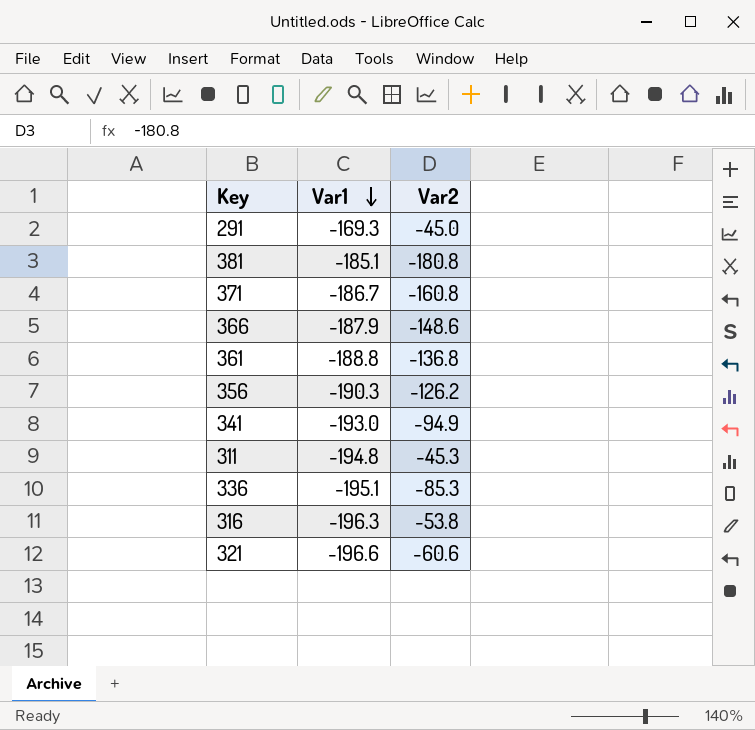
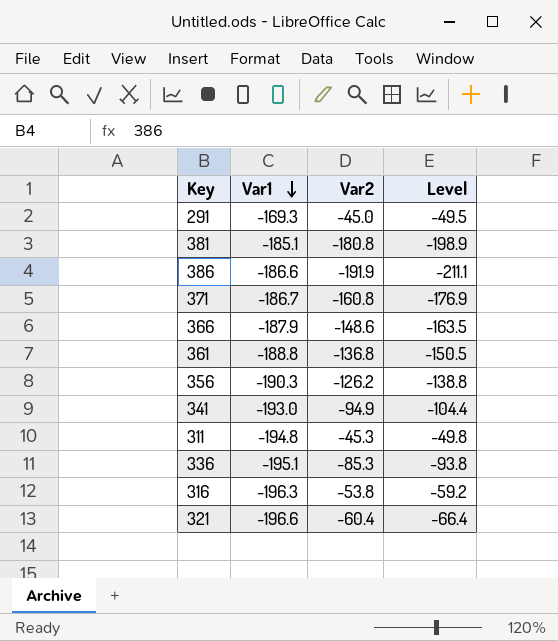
column Level | formula: none -> [Var2] * 1.1
row 386: none -> -186.6 | -191.9 | -211.1
321 | Var2: -60.6 -> -60.4

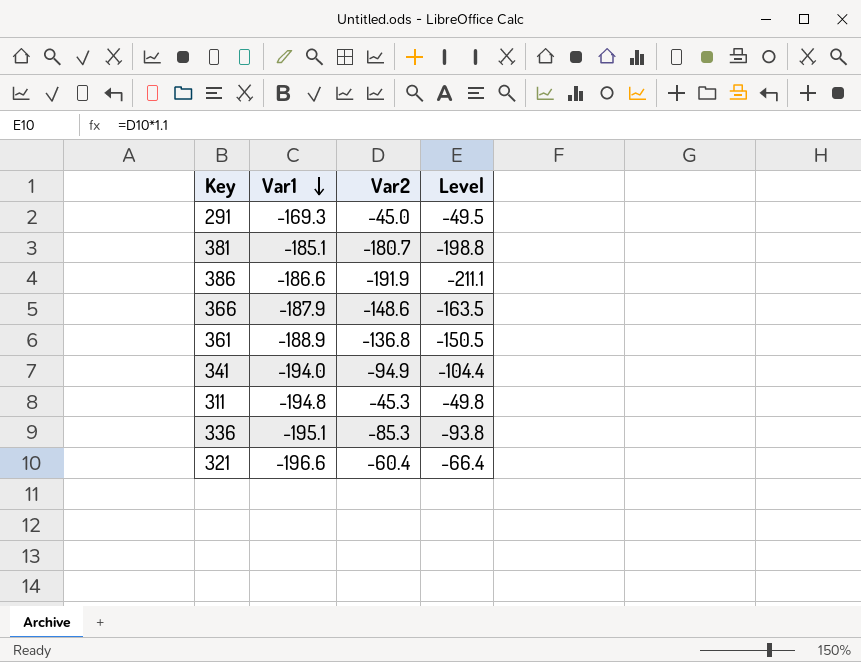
row 371: -186.7 | -160.8 | -176.9 -> none
row 356: -190.3 | -126.2 | -138.8 -> none
row 316: -196.3 | -53.8 | -59.2 -> none
381 | Var2: -180.8 -> -180.7
381 | Level: -198.9 -> -198.8
361 | Var1: -188.8 -> -188.9
341 | Var1: -193.0 -> -194.0

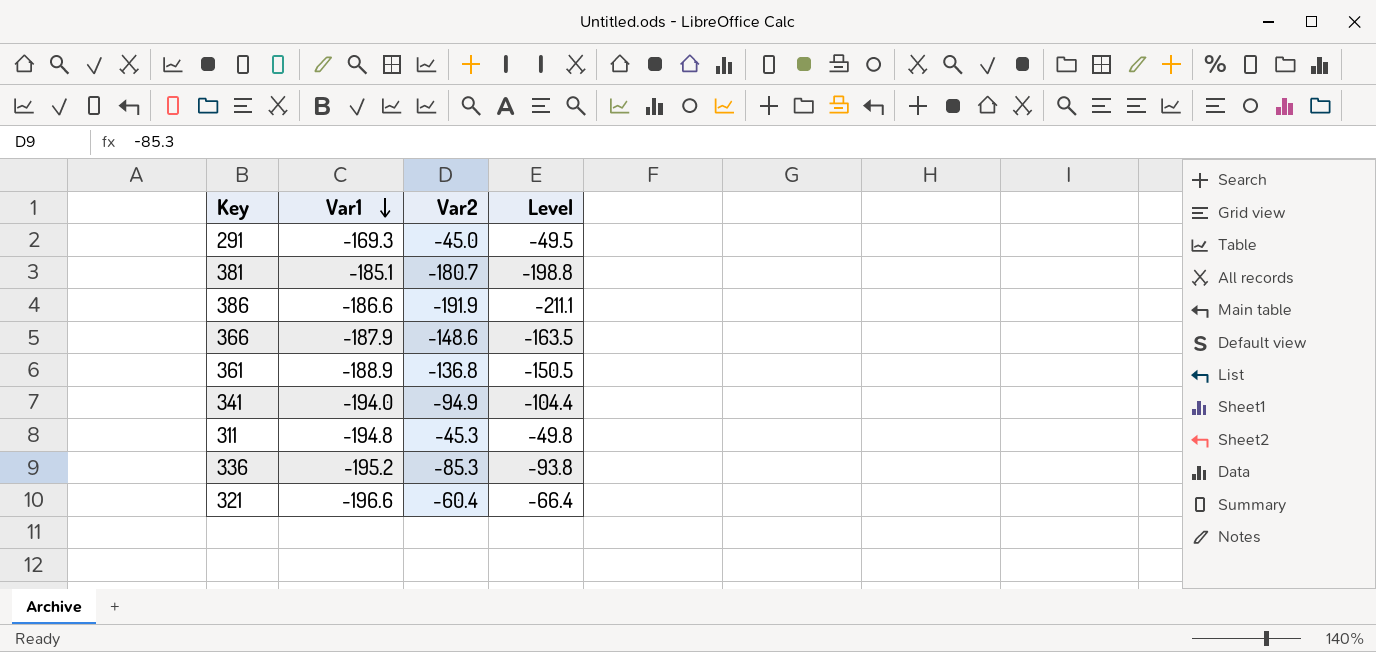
336 | Var1: -195.1 -> -195.2

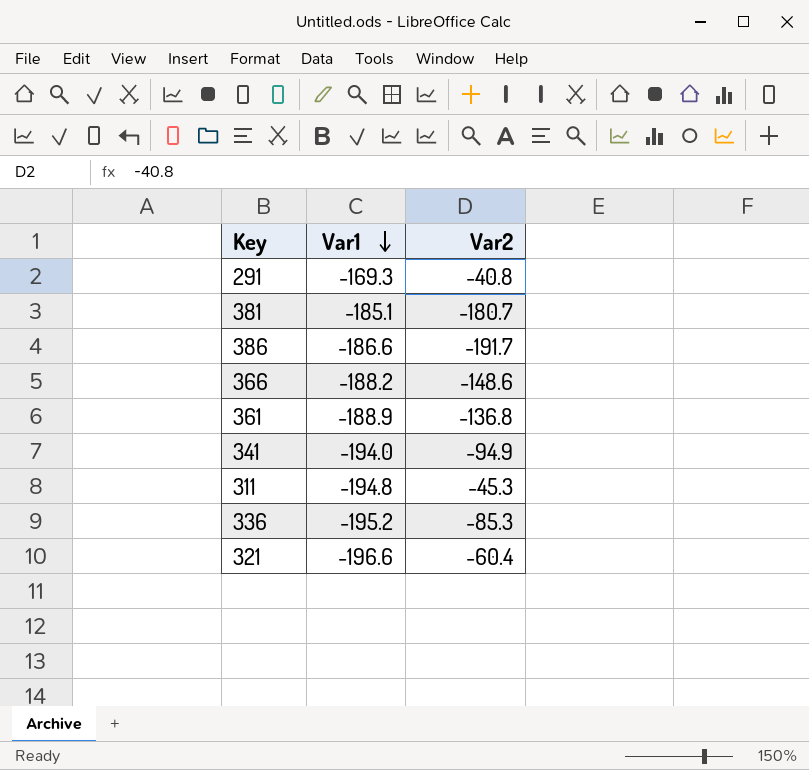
column Level | formula: [Var2] * 1.1 -> none
291 | Var2: -45.0 -> -40.8
386 | Var2: -191.9 -> -191.7
366 | Var1: -187.9 -> -188.2

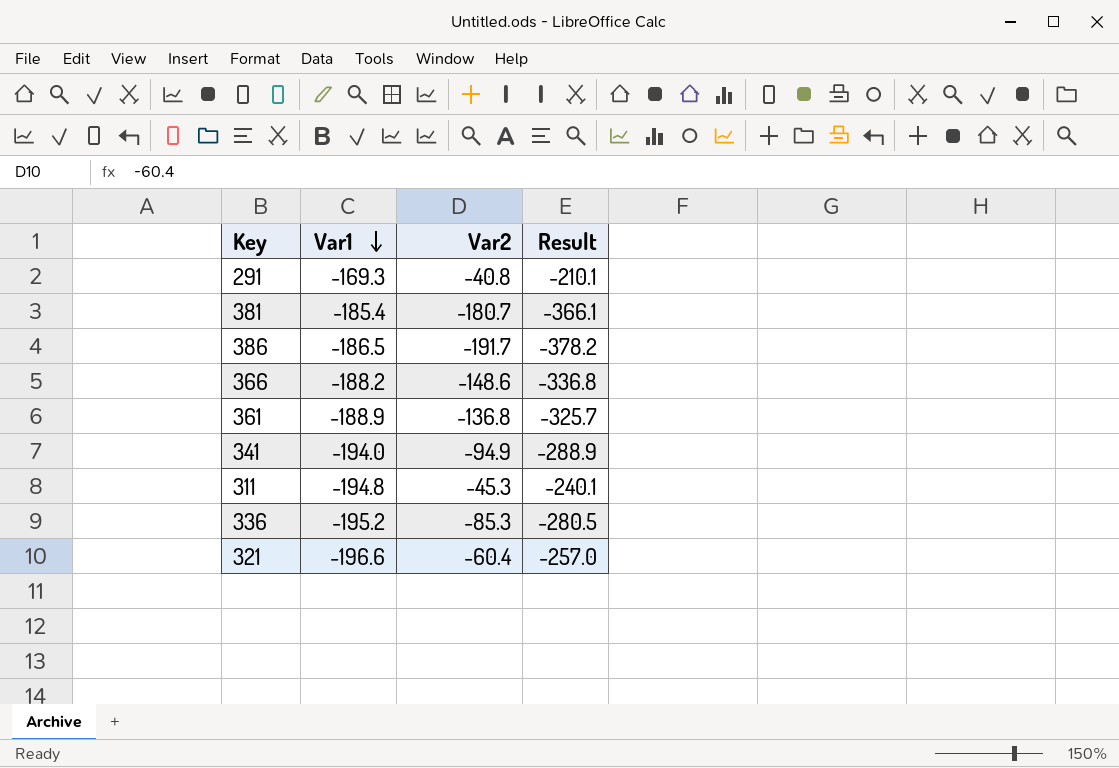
column Result | formula: none -> [Var1] + [Var2]
381 | Var1: -185.1 -> -185.4
386 | Var1: -186.6 -> -186.5

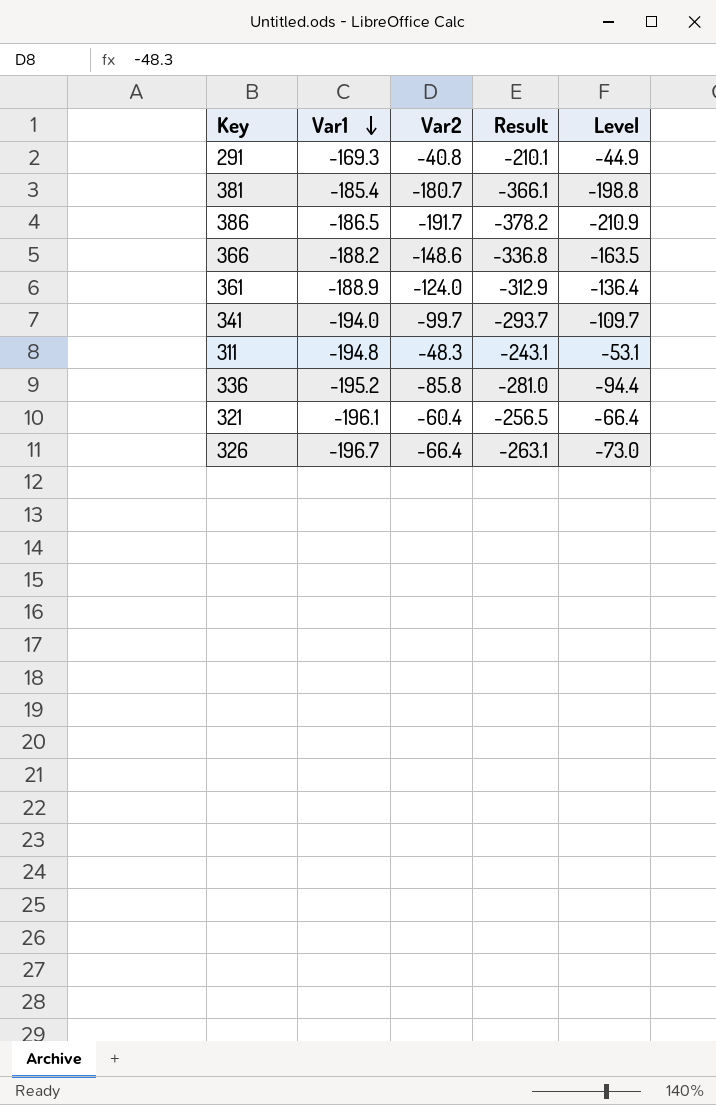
column Level | formula: none -> [Var2] * 1.1
361 | Var2: -136.8 -> -124.0
361 | Result: -325.7 -> -312.9
341 | Var2: -94.9 -> -99.7
341 | Result: -288.9 -> -293.7
311 | Var2: -45.3 -> -48.3
311 | Result: -240.1 -> -243.1
336 | Var2: -85.3 -> -85.8
336 | Result: -280.5 -> -281.0
321 | Var1: -196.6 -> -196.1
321 | Result: -257.0 -> -256.5
row 326: none -> -196.7 | -66.4 | -263.1 | -73.0

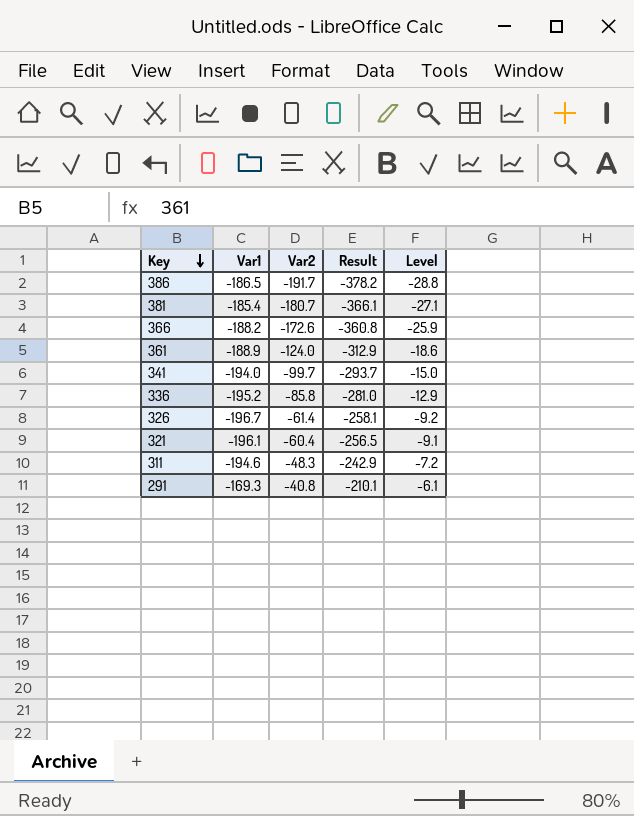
row order: Var1 descending -> Key descending
column Level | formula: [Var2] * 1.1 -> [Var2] * 0.15
366 | Var2: -148.6 -> -172.6
366 | Result: -336.8 -> -360.8
326 | Var2: -66.4 -> -61.4
326 | Result: -263.1 -> -258.1
311 | Var1: -194.8 -> -194.6
311 | Result: -243.1 -> -242.9

